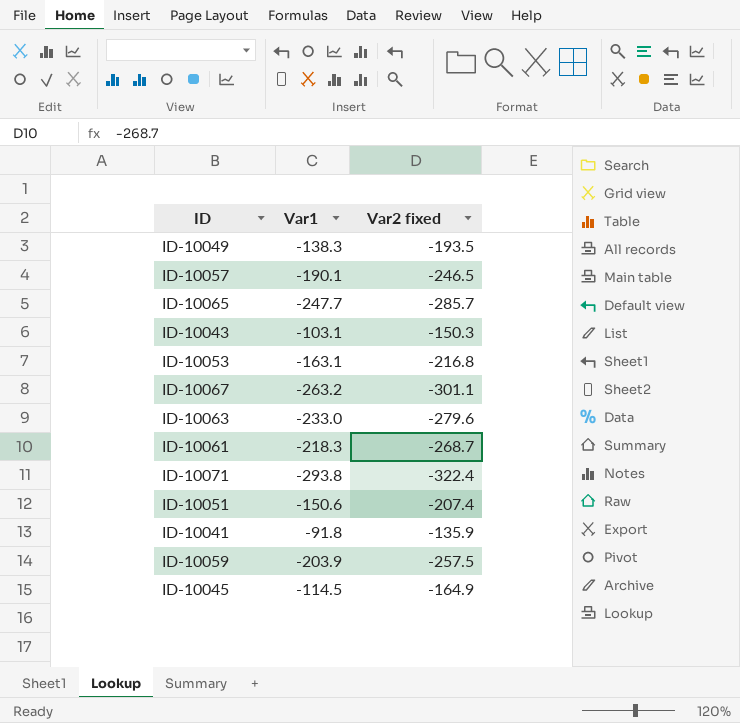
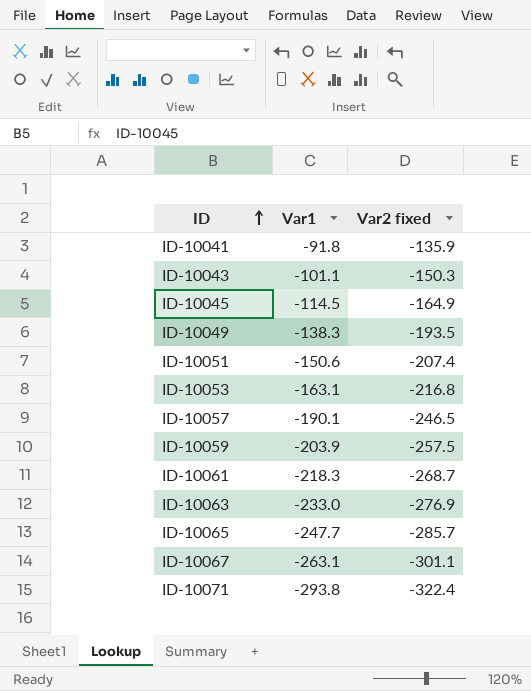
row order: none -> ID ascending
ID-10043 | Var1: -103.1 -> -101.1
ID-10063 | Var2 fixed: -279.6 -> -276.9
ID-10067 | Var1: -263.2 -> -263.1

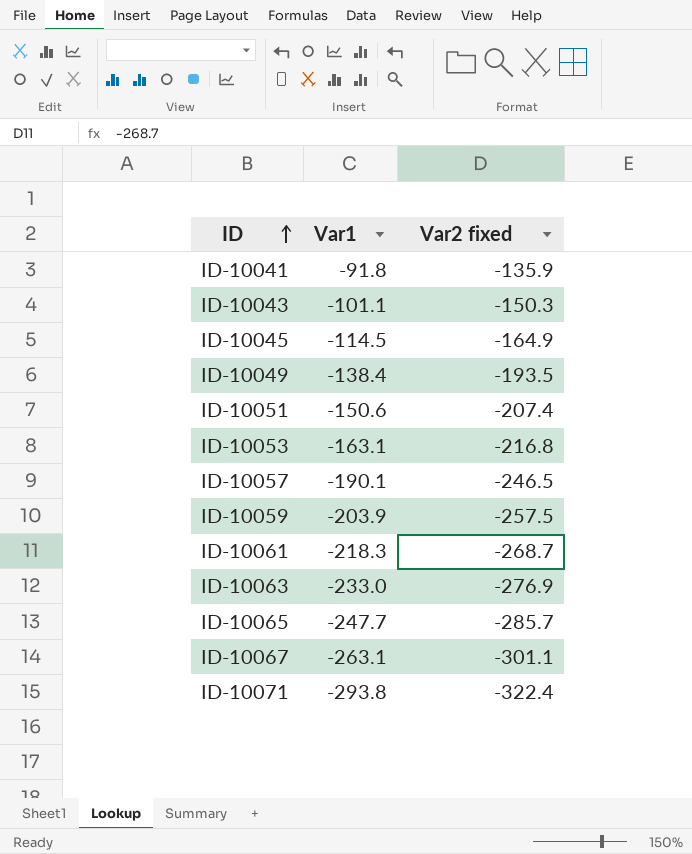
ID-10049 | Var1: -138.3 -> -138.4

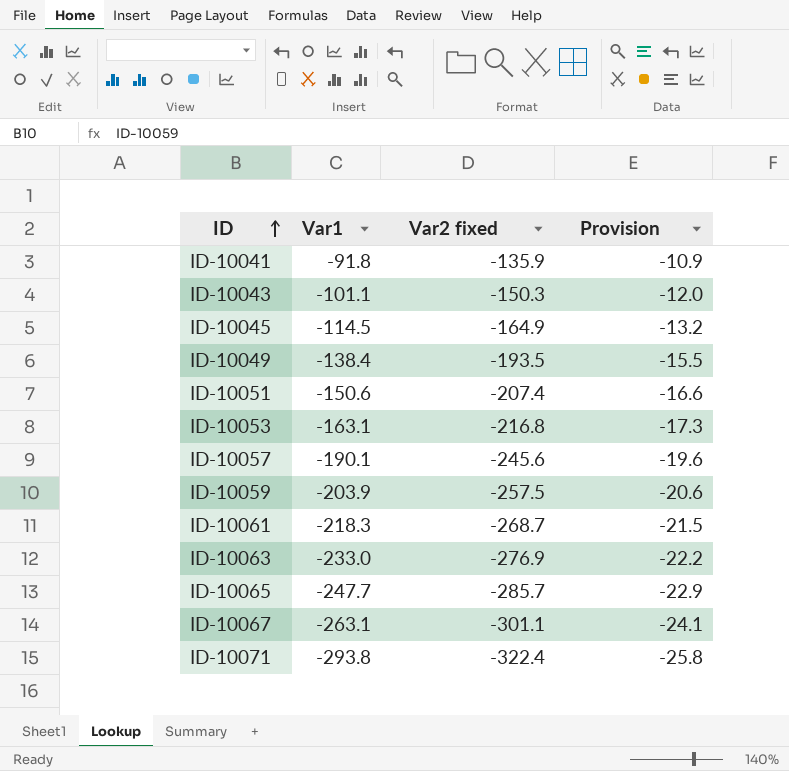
column Provision | formula: none -> [Var2 fixed] * 0.08
ID-10057 | Var2 fixed: -246.5 -> -245.6

